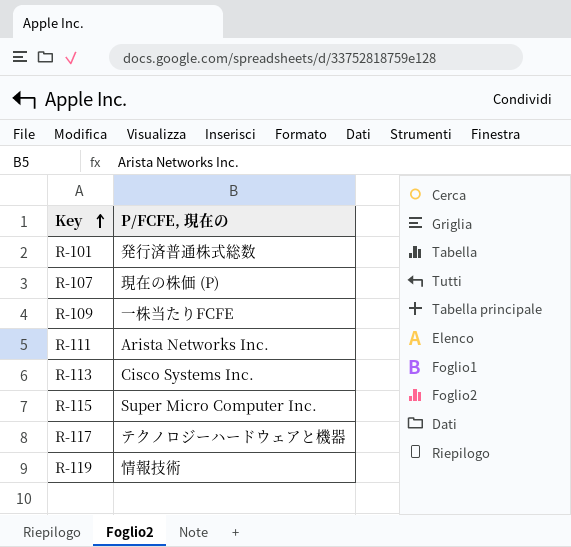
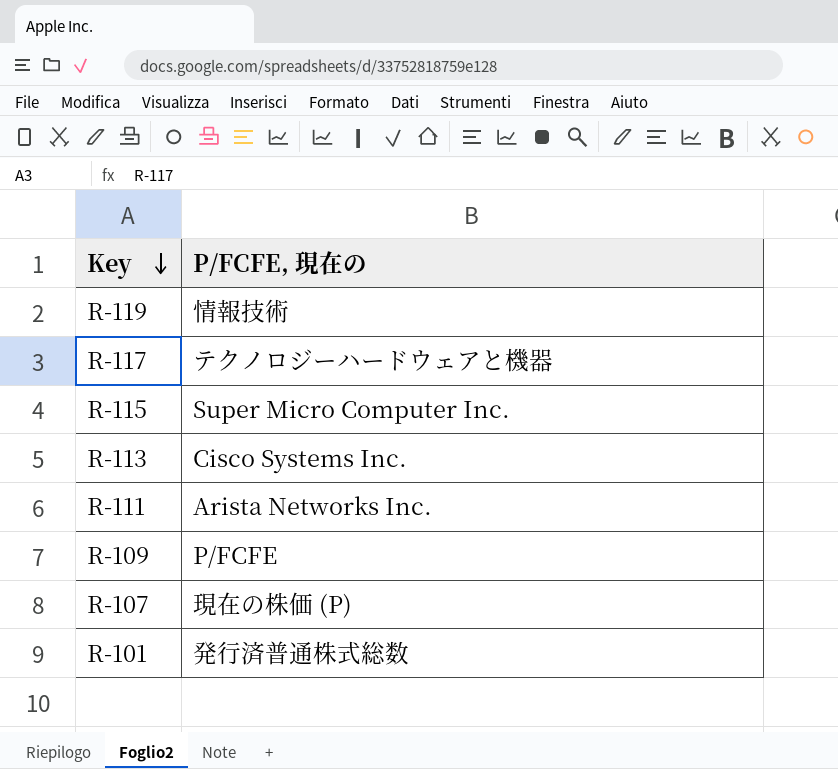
row order: Key ascending -> Key descending
R-109 | P/FCFE, 現在の: 一株当たりFCFE -> P/FCFE

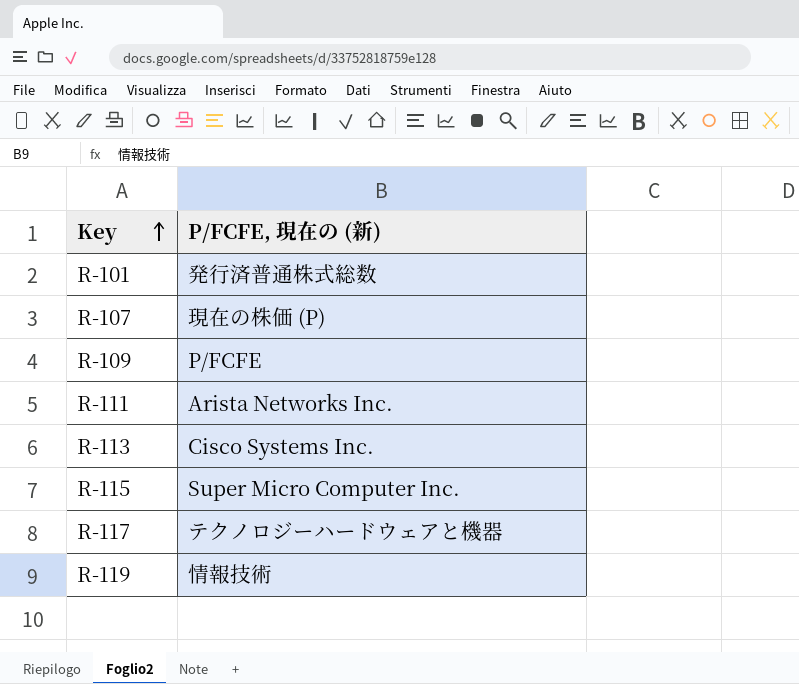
row order: Key descending -> Key ascending
column name: P/FCFE, 現在の -> P/FCFE, 現在の (新)

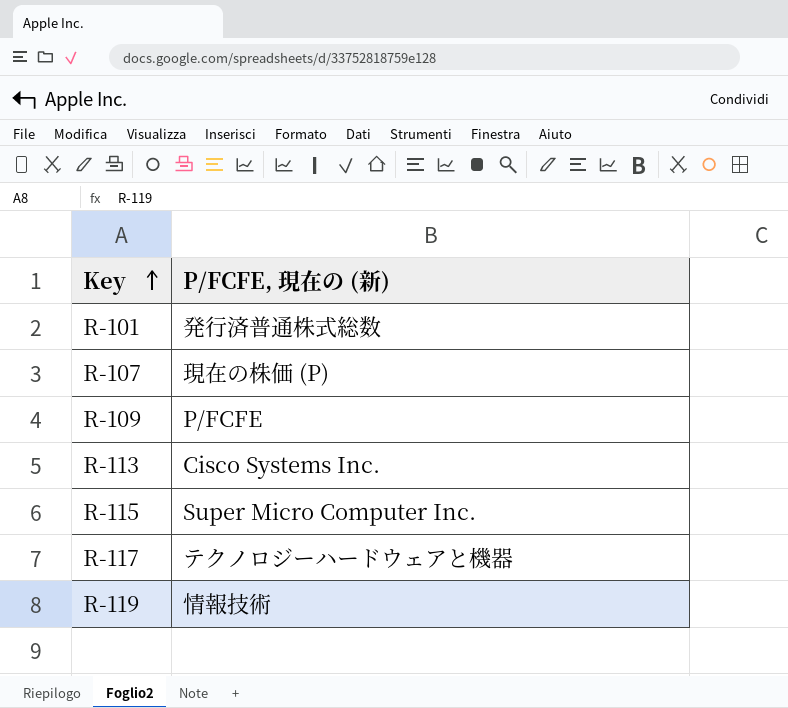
row R-111: Arista Networks Inc. -> none

